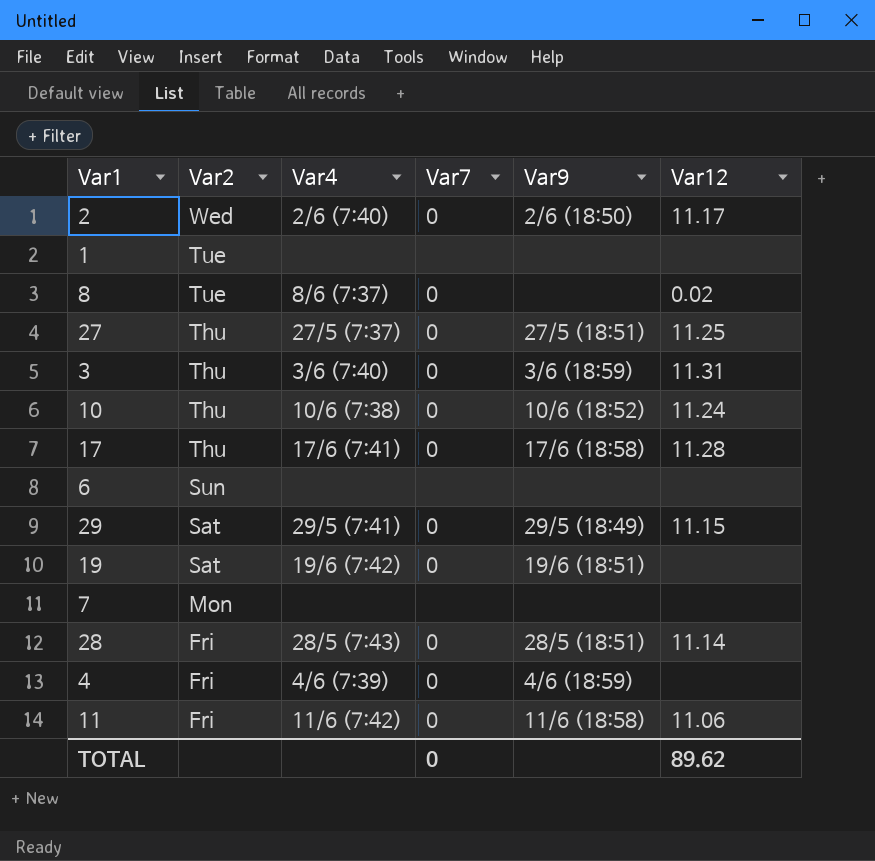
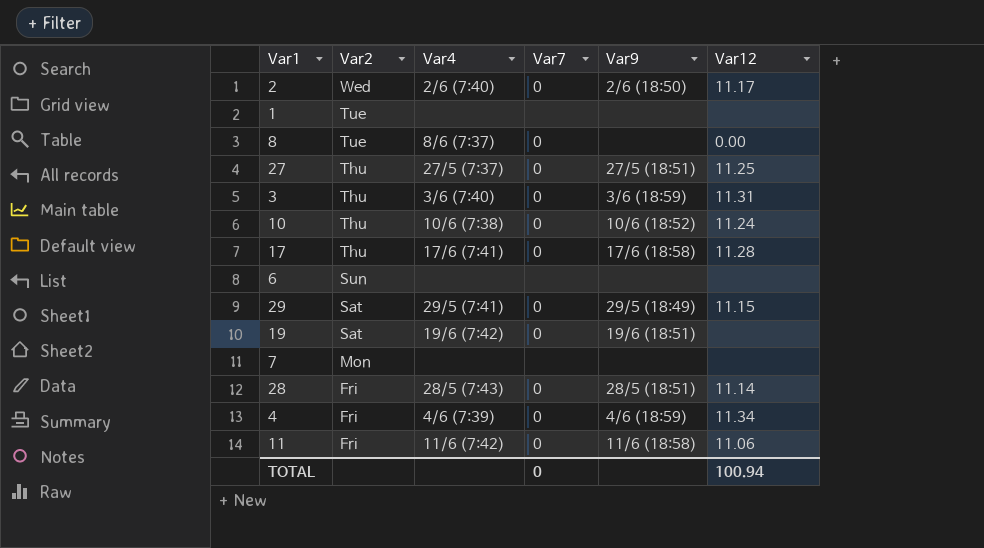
8 | Var12: 0.02 -> 0.00
4 | Var12: none -> 11.34
TOTAL | Var12: 89.62 -> 100.94

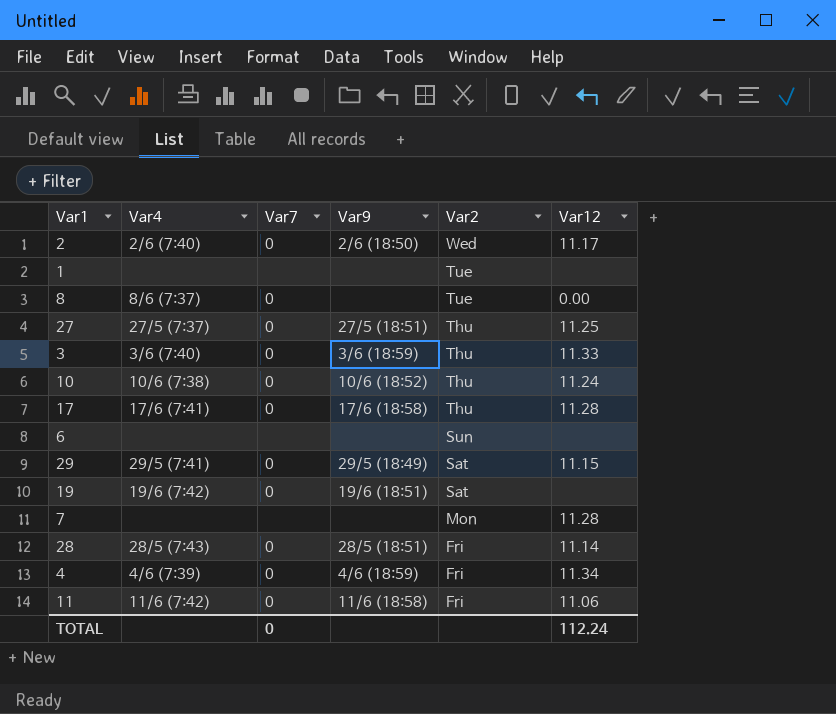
column Var2 | position: 2 -> 5
3 | Var12: 11.31 -> 11.33
7 | Var12: none -> 11.28
TOTAL | Var12: 100.94 -> 112.24

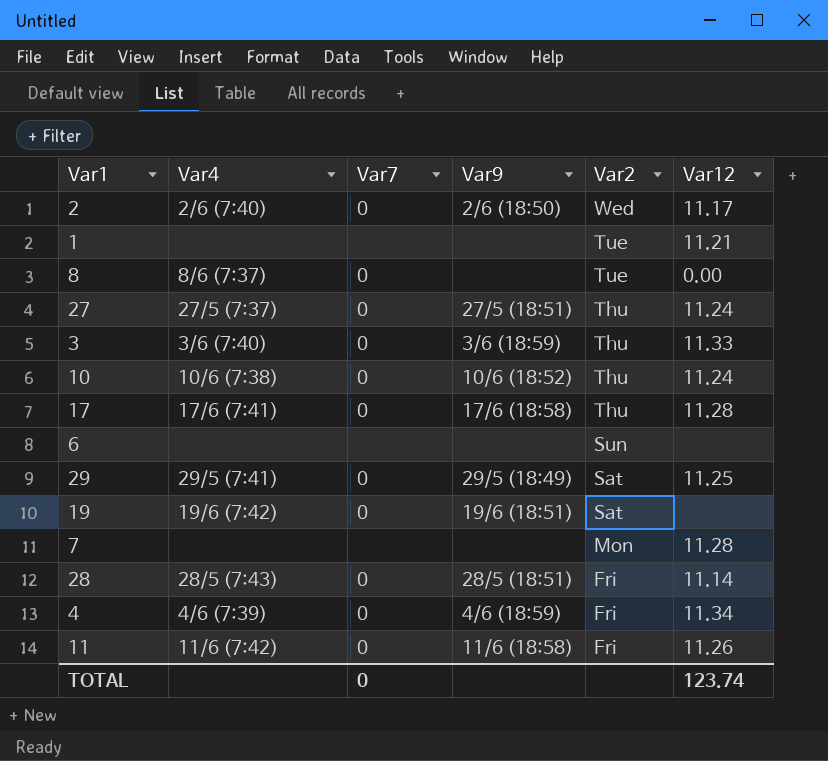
1 | Var12: none -> 11.21
27 | Var12: 11.25 -> 11.24
29 | Var12: 11.15 -> 11.25
11 | Var12: 11.06 -> 11.26
TOTAL | Var12: 112.24 -> 123.74

